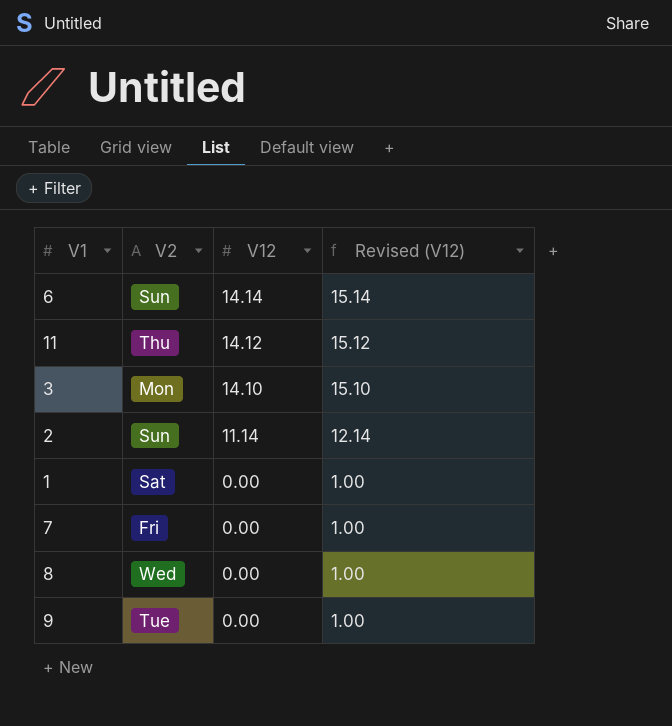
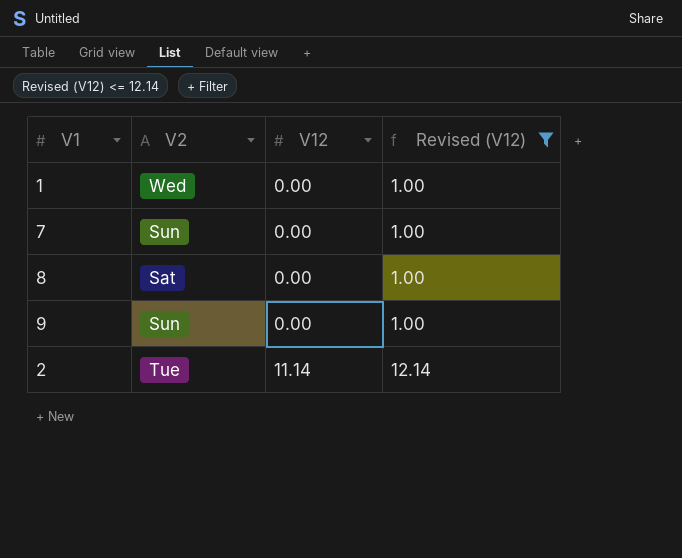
filter: none -> Revised (V12) <= 12.14
row order: V12 descending -> V12 ascending
1 | V2: Sat -> Wed
7 | V2: Fri -> Sun
8 | V2: Wed -> Sat
9 | V2: Tue -> Sun
2 | V2: Sun -> Tue

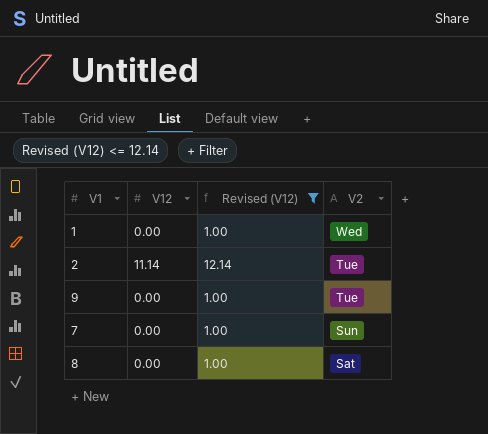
row order: V12 ascending -> V2 descending
column V2 | position: 2 -> 4
9 | V2: Sun -> Tue

